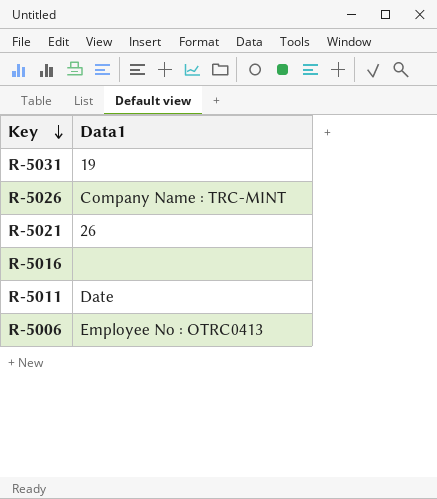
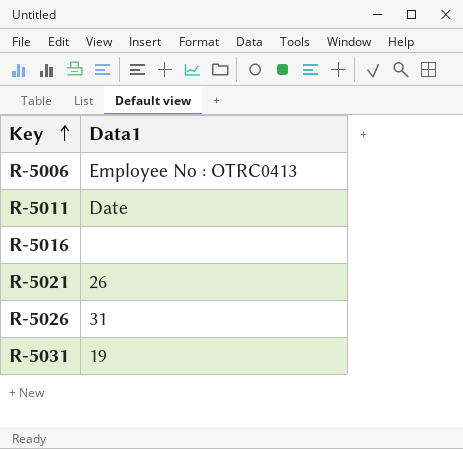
row order: Key descending -> Key ascending
R-5026 | Data1: Company Name : TRC-MINT -> 31

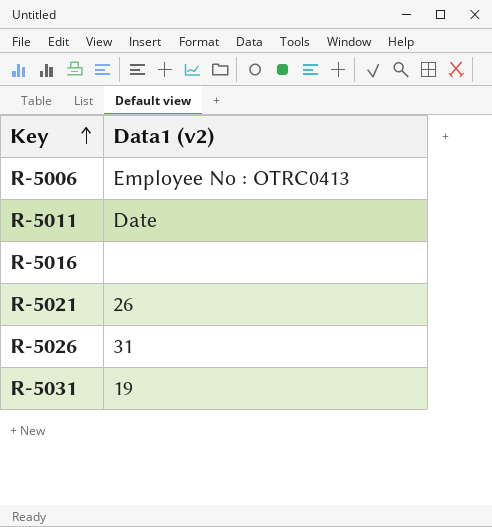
column name: Data1 -> Data1 (v2)

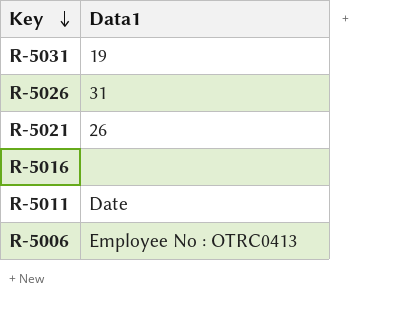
row order: Key ascending -> Key descending
column name: Data1 (v2) -> Data1

